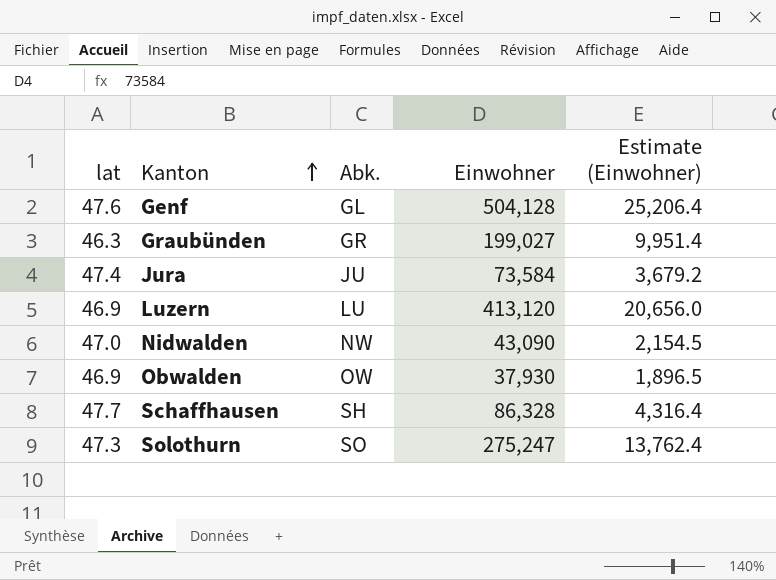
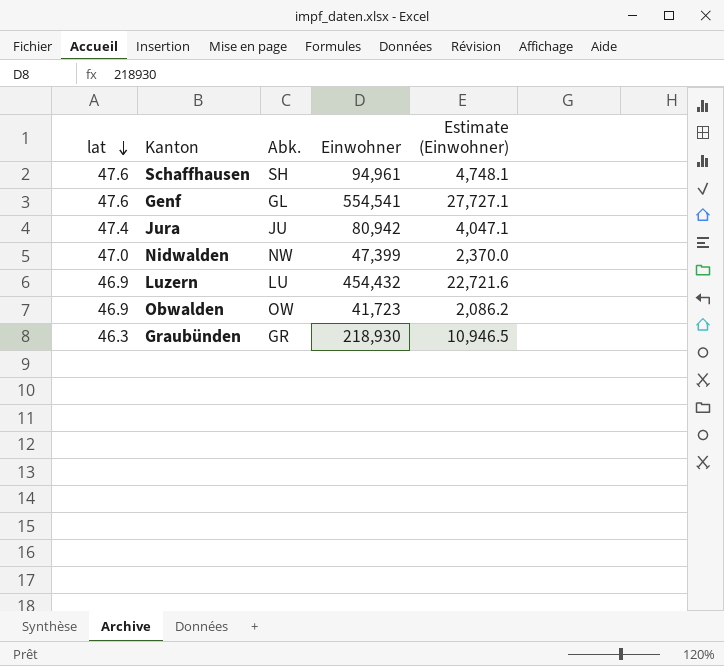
row order: Kanton ascending -> lat descending
row Solothurn: 47.3 | SO | 275,247 | 13,762.4 -> none
Schaffhausen | lat: 47.7 -> 47.6
Schaffhausen | Einwohner: 86,328 -> 94,961
Schaffhausen | Estimate (Einwohner): 4,316.4 -> 4,748.1
Genf | Einwohner: 504,128 -> 554,541
Genf | Estimate (Einwohner): 25,206.4 -> 27,727.1
Jura | Einwohner: 73,584 -> 80,942
Jura | Estimate (Einwohner): 3,679.2 -> 4,047.1
Nidwalden | Einwohner: 43,090 -> 47,399
Nidwalden | Estimate (Einwohner): 2,154.5 -> 2,370.0
Luzern | Einwohner: 413,120 -> 454,432
Luzern | Estimate (Einwohner): 20,656.0 -> 22,721.6
Obwalden | Einwohner: 37,930 -> 41,723
Obwalden | Estimate (Einwohner): 1,896.5 -> 2,086.2
Graubünden | Einwohner: 199,027 -> 218,930
Graubünden | Estimate (Einwohner): 9,951.4 -> 10,946.5

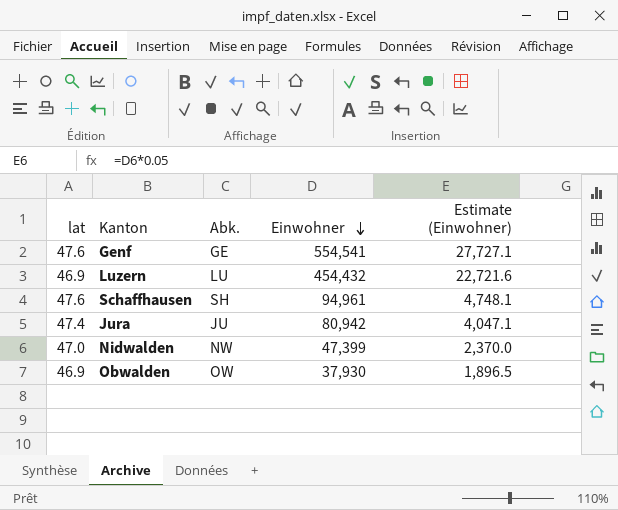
row order: lat descending -> Einwohner descending
row Graubünden: 46.3 | GR | 218,930 | 10,946.5 -> none
Genf | Abk.: GL -> GE
Obwalden | Einwohner: 41,723 -> 37,930
Obwalden | Estimate (Einwohner): 2,086.2 -> 1,896.5

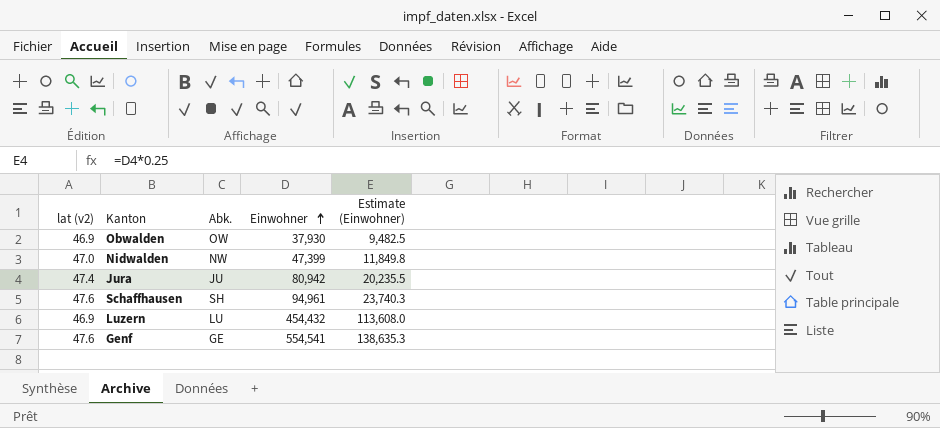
row order: Einwohner descending -> Einwohner ascending
column name: lat -> lat (v2)
column Estimate (Einwohner) | formula: [Einwohner] * 0.05 -> [Einwohner] * 0.25

